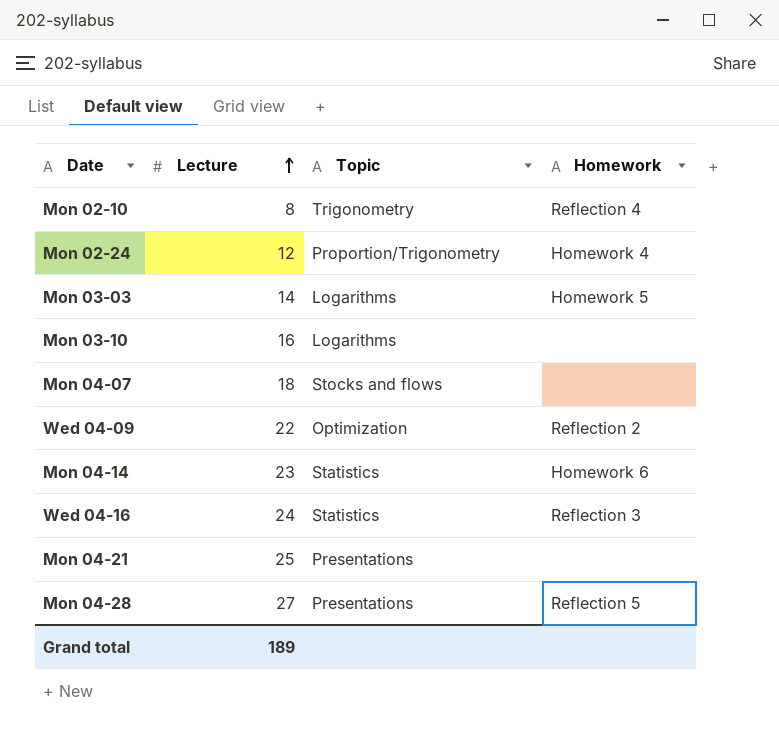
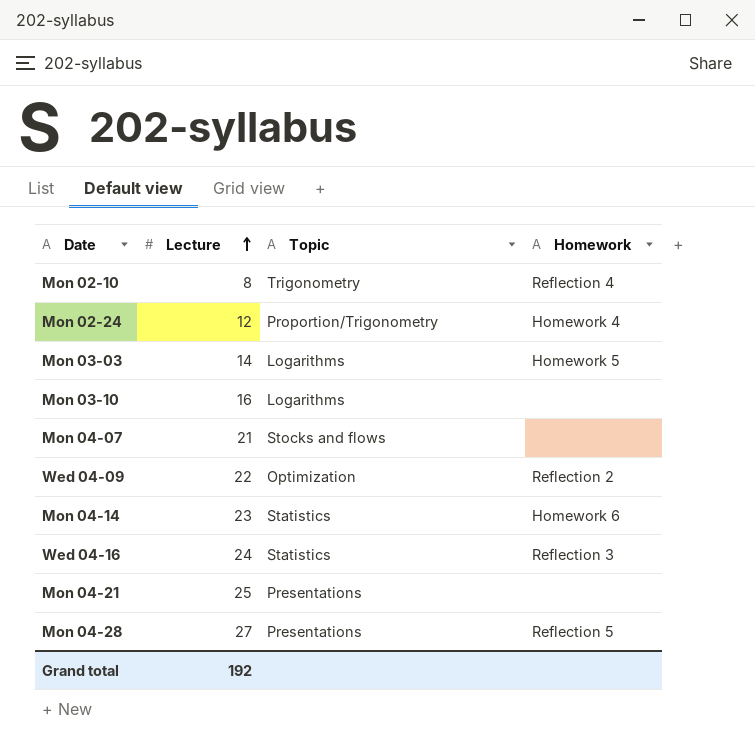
Mon 04-07 | Lecture: 18 -> 21
Grand total | Lecture: 189 -> 192

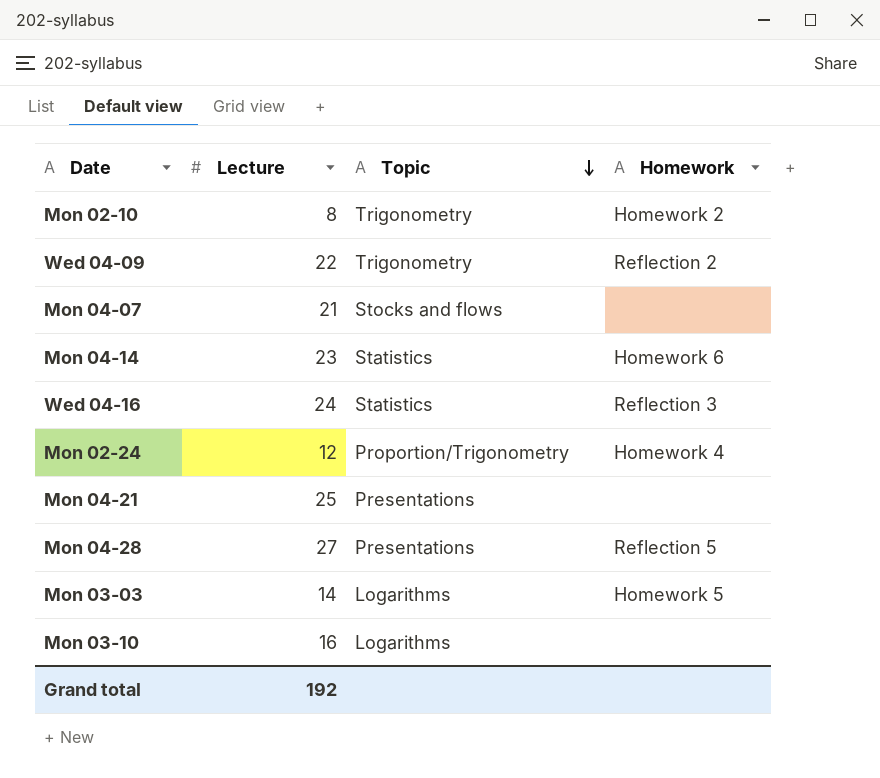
row order: Lecture ascending -> Topic descending
Mon 02-10 | Homework: Reflection 4 -> Homework 2
Wed 04-09 | Topic: Optimization -> Trigonometry

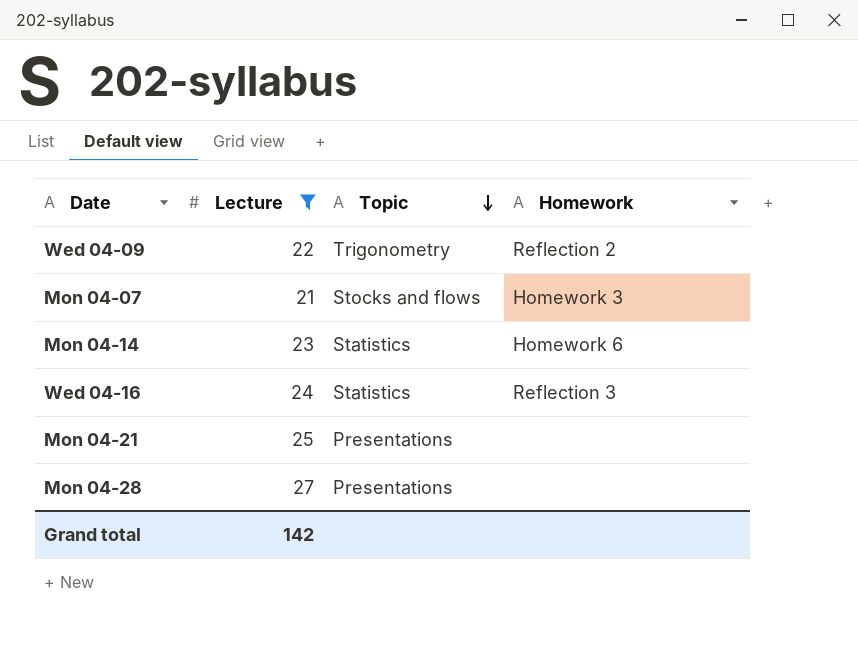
filter: none -> Lecture >= 21
Mon 04-07 | Homework: none -> Homework 3
Mon 04-28 | Homework: Reflection 5 -> none
Grand total | Lecture: 192 -> 142

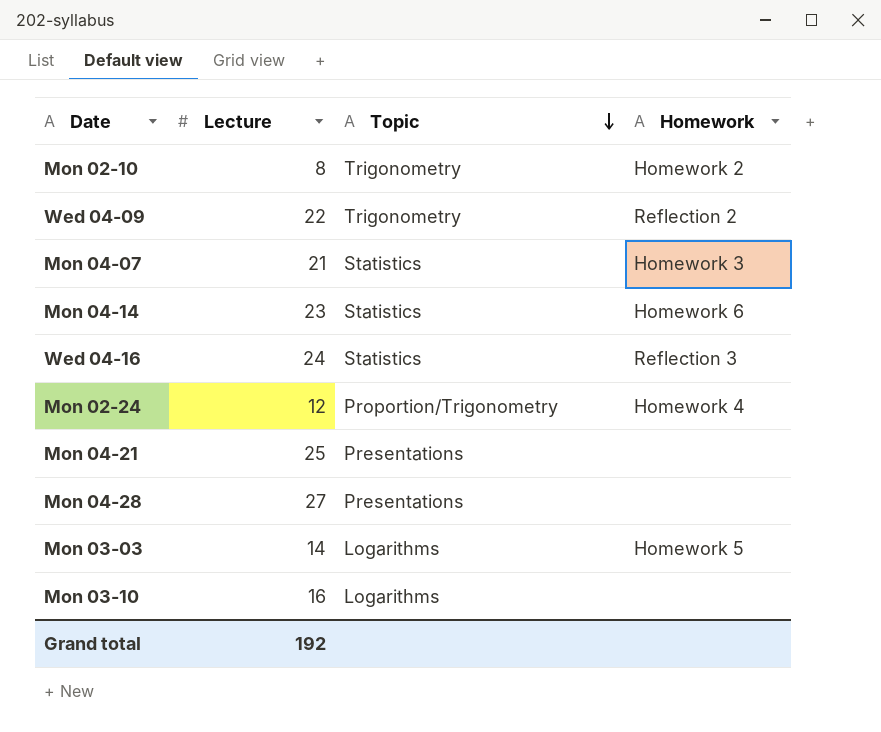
filter: Lecture >= 21 -> none
Mon 04-07 | Topic: Stocks and flows -> Statistics
Grand total | Lecture: 142 -> 192

